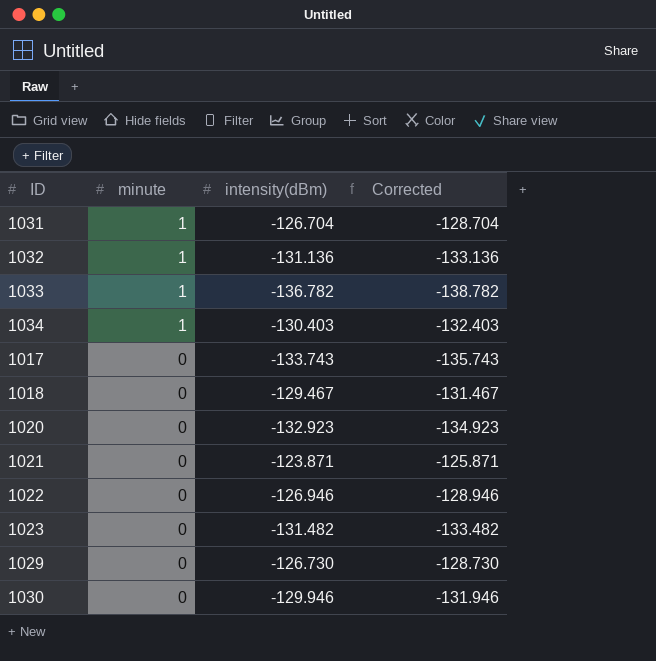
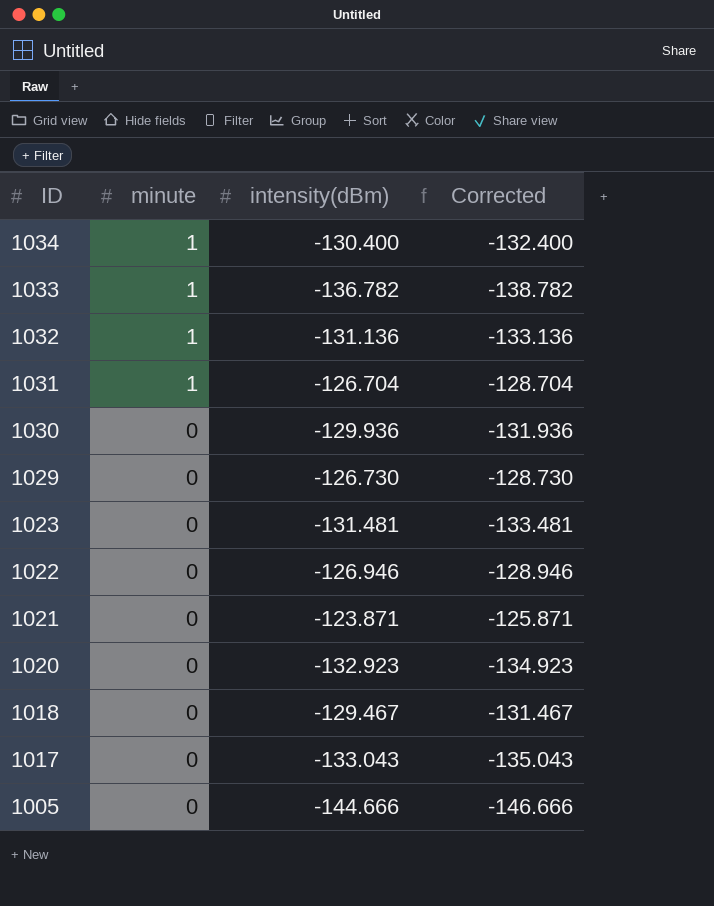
row order: minute descending -> ID descending
1034 | intensity(dBm): -130.403 -> -130.400
1034 | Corrected: -132.403 -> -132.400
1030 | intensity(dBm): -129.946 -> -129.936
1030 | Corrected: -131.946 -> -131.936
1023 | intensity(dBm): -131.482 -> -131.481
1023 | Corrected: -133.482 -> -133.481
1017 | intensity(dBm): -133.743 -> -133.043
1017 | Corrected: -135.743 -> -135.043
row 1005: none -> 0 | -144.666 | -146.666

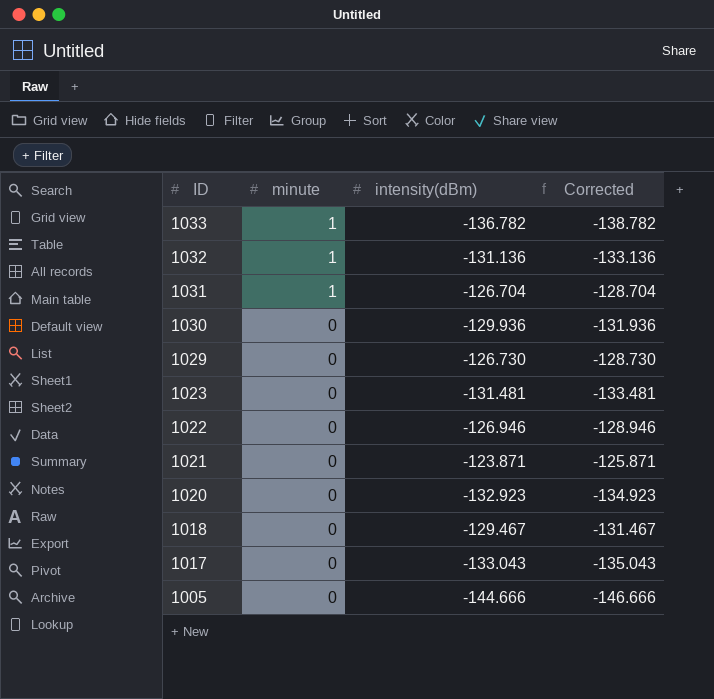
row 1034: 1 | -130.400 | -132.400 -> none

